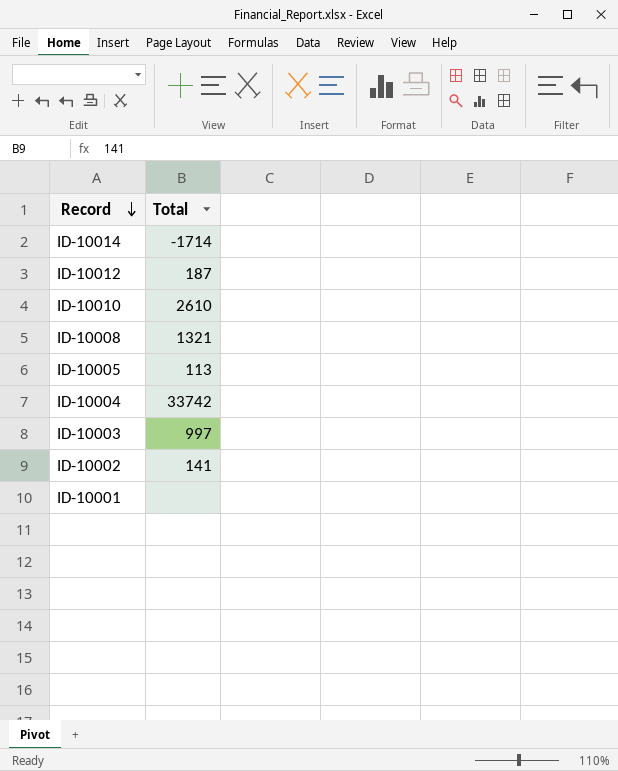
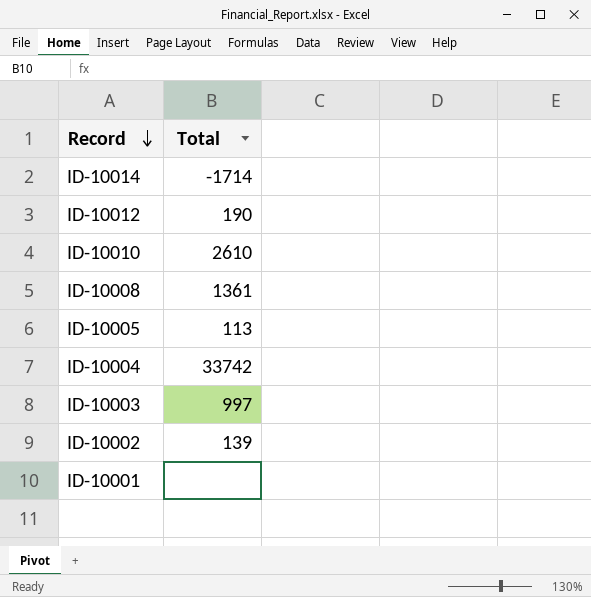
ID-10012 | Total: 187 -> 190
ID-10008 | Total: 1321 -> 1361
ID-10002 | Total: 141 -> 139

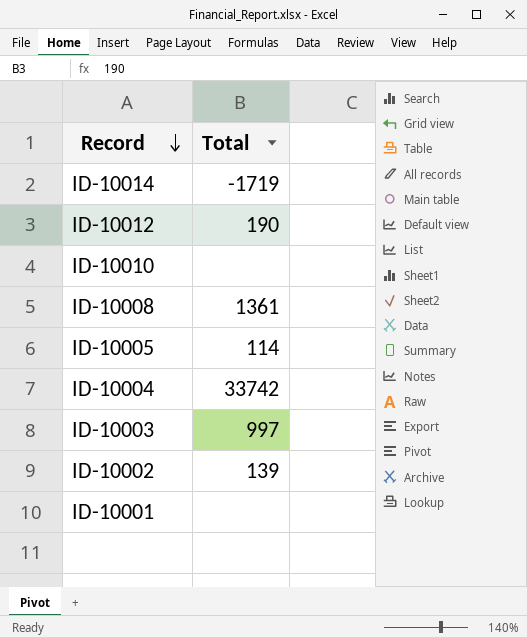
ID-10014 | Total: -1714 -> -1719
ID-10010 | Total: 2610 -> none
ID-10005 | Total: 113 -> 114

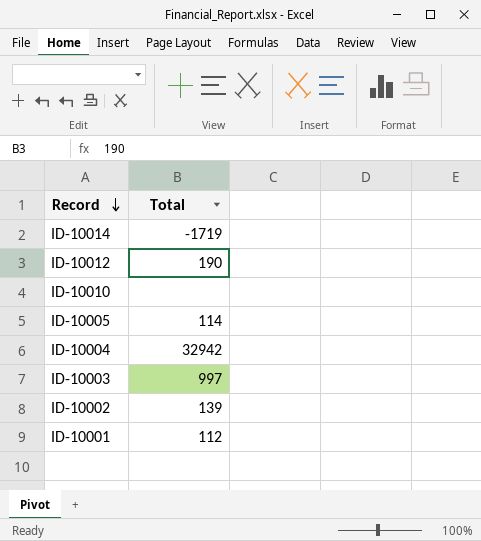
row ID-10008: 1361 -> none
ID-10004 | Total: 33742 -> 32942
ID-10001 | Total: none -> 112

